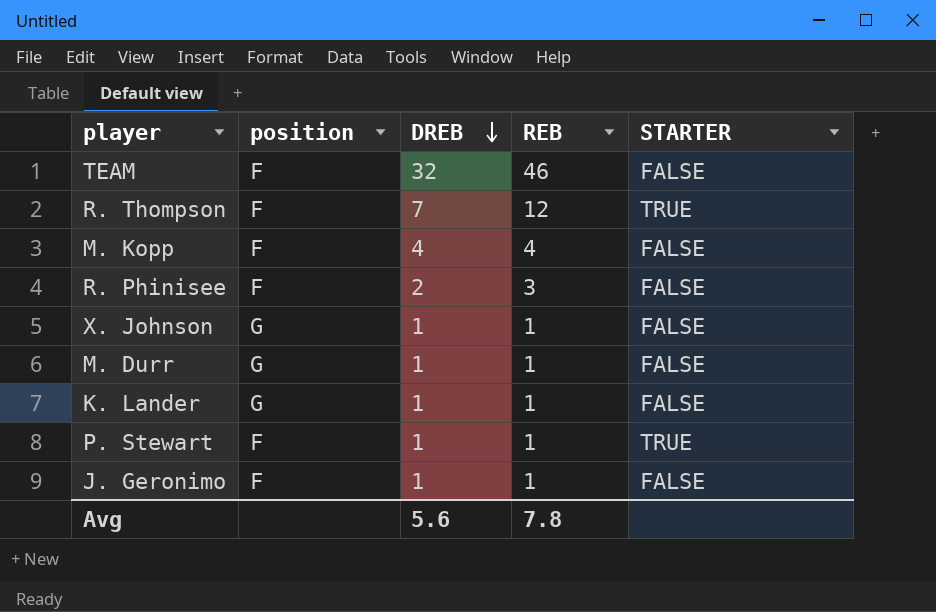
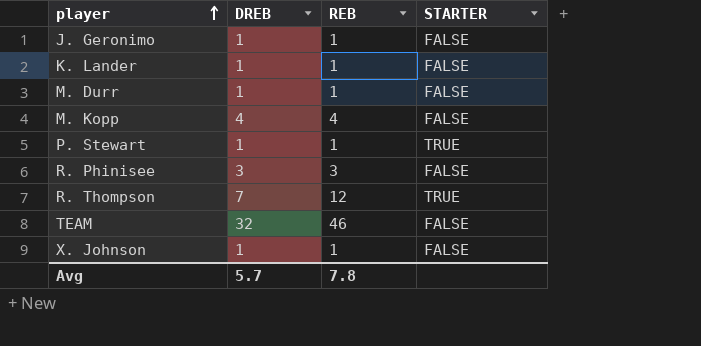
row order: DREB descending -> player ascending
column position | position: 2 -> none
R. Phinisee | DREB: 2 -> 3
Avg | DREB: 5.6 -> 5.7

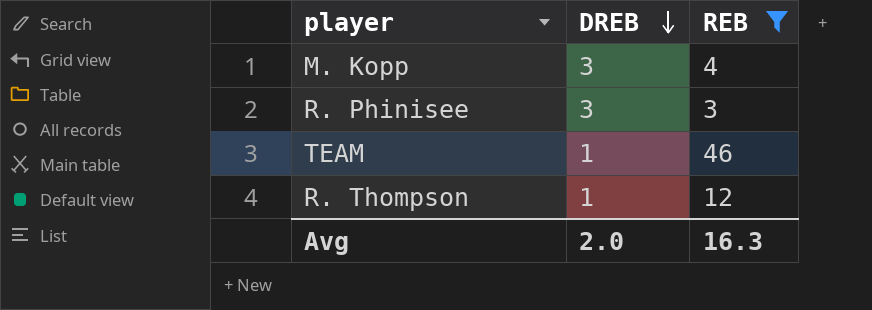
filter: none -> REB != 1
row order: player ascending -> DREB descending
column STARTER | position: 4 -> none
M. Kopp | DREB: 4 -> 3
TEAM | DREB: 32 -> 1
R. Thompson | DREB: 7 -> 1
Avg | DREB: 5.7 -> 2.0
Avg | REB: 7.8 -> 16.3

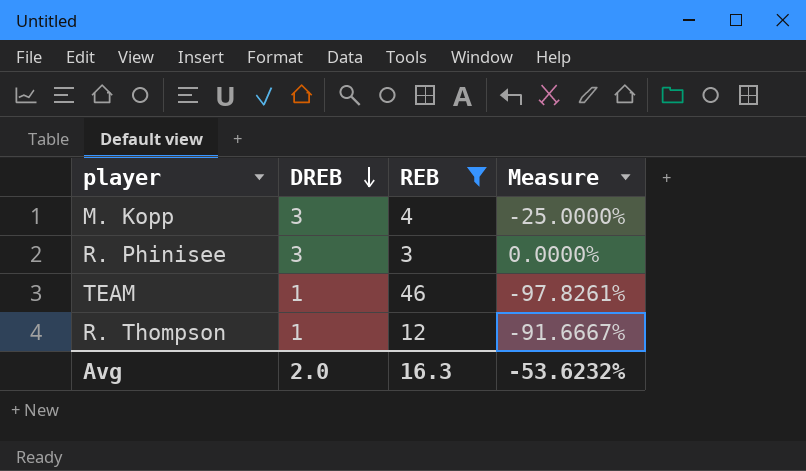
column Measure | formula: none -> ([DREB] - [REB]) / [REB]

